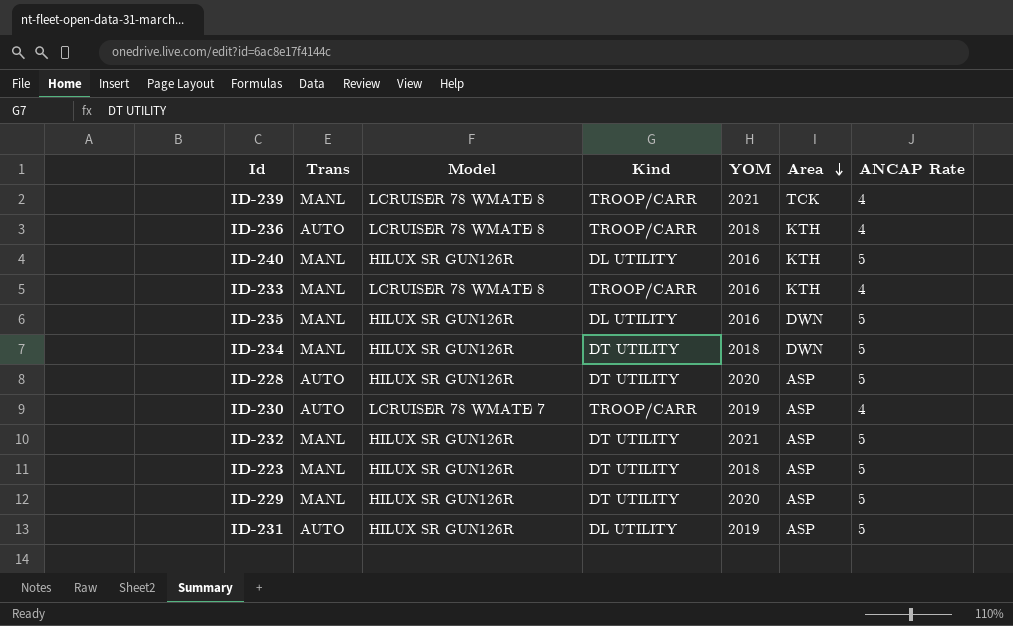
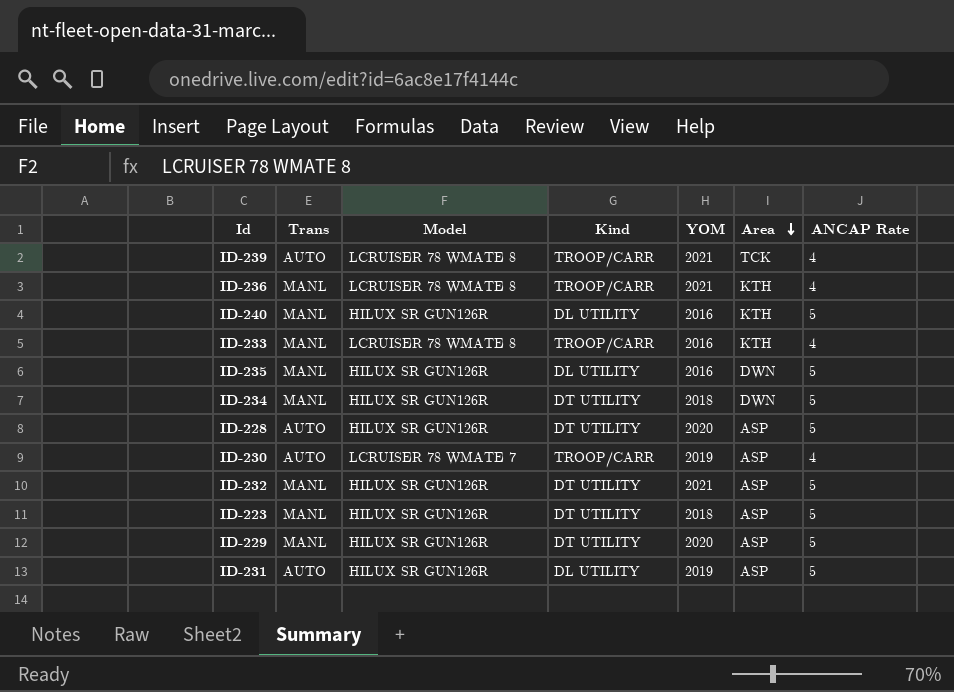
ID-239 | Trans: MANL -> AUTO
ID-236 | Trans: AUTO -> MANL
ID-236 | YOM: 2018 -> 2021

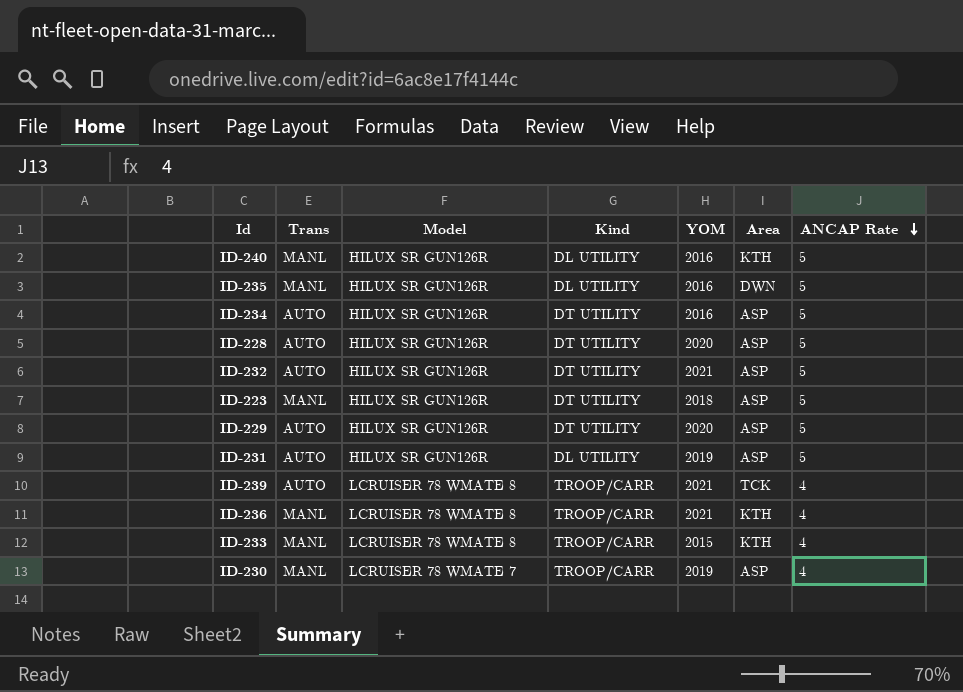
row order: Area descending -> ANCAP Rate descending
ID-234 | Trans: MANL -> AUTO
ID-234 | YOM: 2018 -> 2016
ID-234 | Area: DWN -> ASP
ID-232 | Trans: MANL -> AUTO
ID-229 | Trans: MANL -> AUTO
ID-233 | YOM: 2016 -> 2015
ID-230 | Trans: AUTO -> MANL

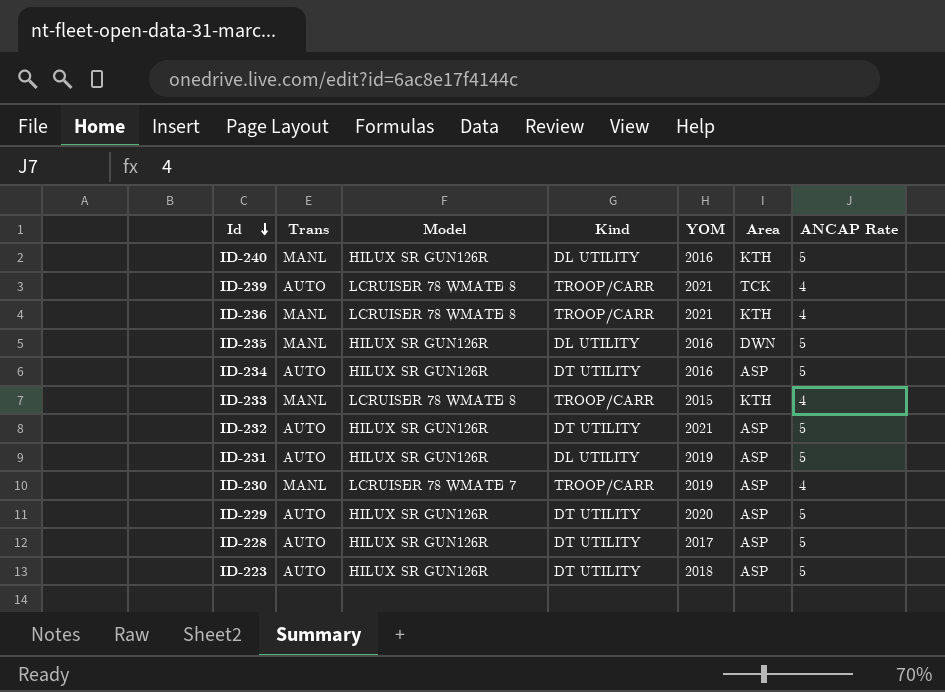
row order: ANCAP Rate descending -> Id descending
ID-228 | YOM: 2020 -> 2017
ID-223 | Trans: MANL -> AUTO

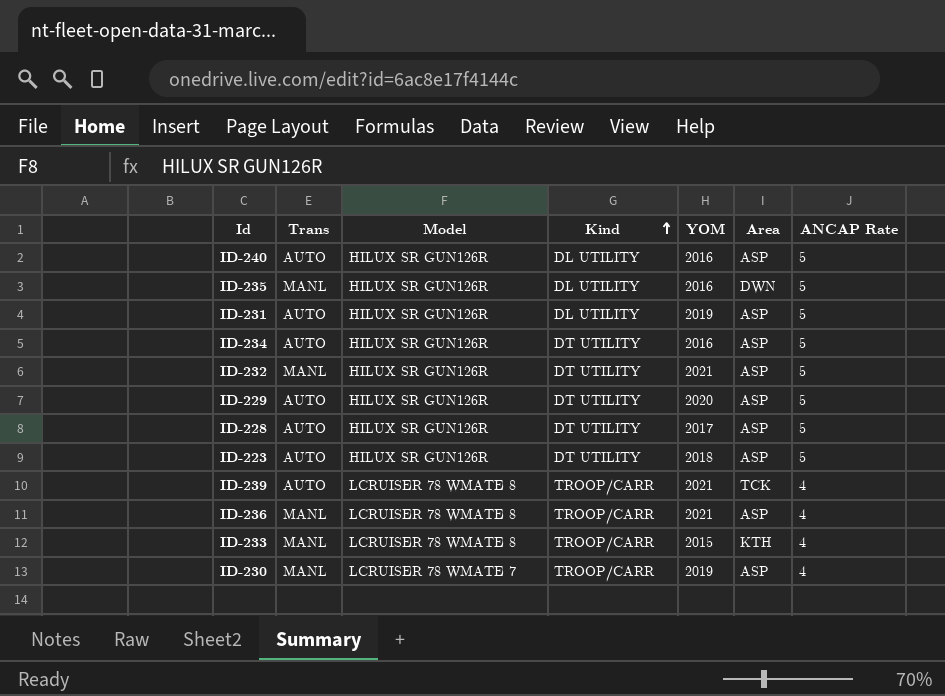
row order: Id descending -> Kind ascending
ID-240 | Trans: MANL -> AUTO
ID-240 | Area: KTH -> ASP
ID-232 | Trans: AUTO -> MANL
ID-236 | Area: KTH -> ASP

